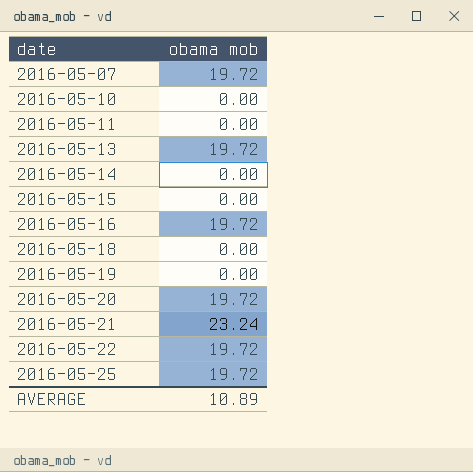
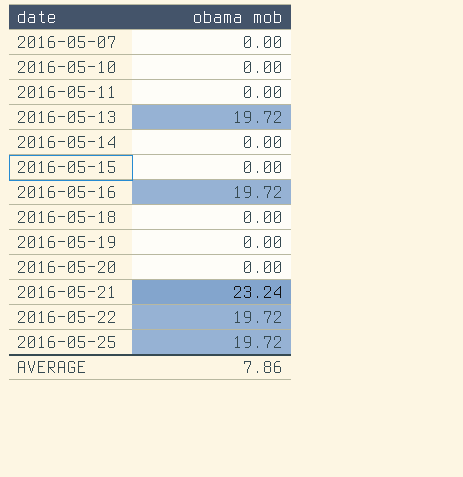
2016-05-07 | obama mob: 19.72 -> 0.00
2016-05-20 | obama mob: 19.72 -> 0.00
AVERAGE | obama mob: 10.89 -> 7.86

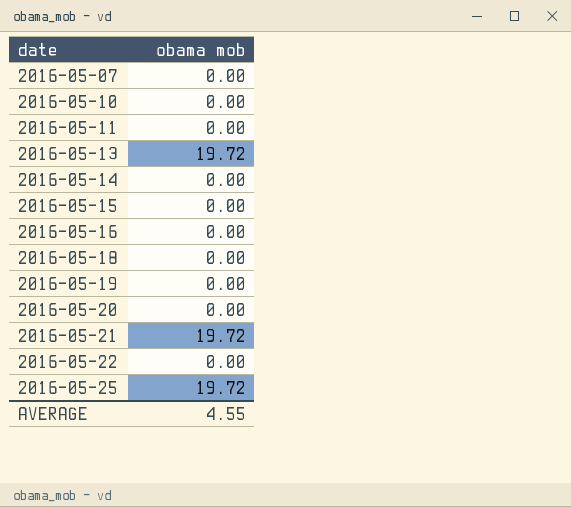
2016-05-16 | obama mob: 19.72 -> 0.00
2016-05-21 | obama mob: 23.24 -> 19.72
2016-05-22 | obama mob: 19.72 -> 0.00
AVERAGE | obama mob: 7.86 -> 4.55

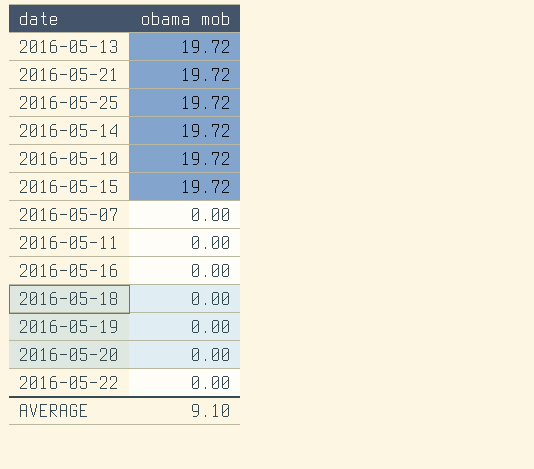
row order: date ascending -> obama mob descending
2016-05-14 | obama mob: 0.00 -> 19.72
2016-05-10 | obama mob: 0.00 -> 19.72
2016-05-15 | obama mob: 0.00 -> 19.72
AVERAGE | obama mob: 4.55 -> 9.10

